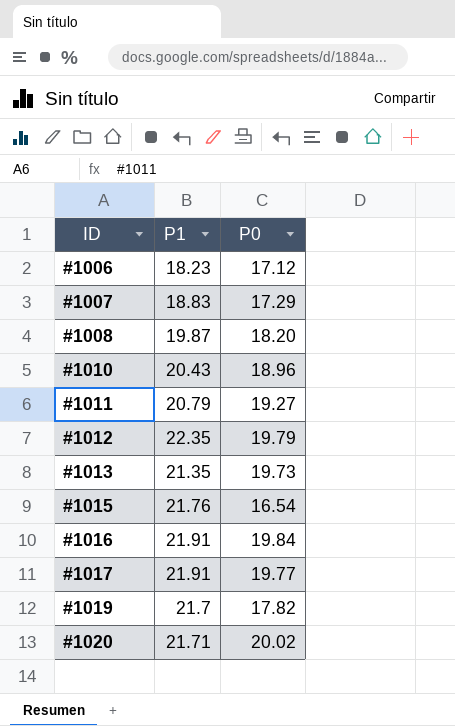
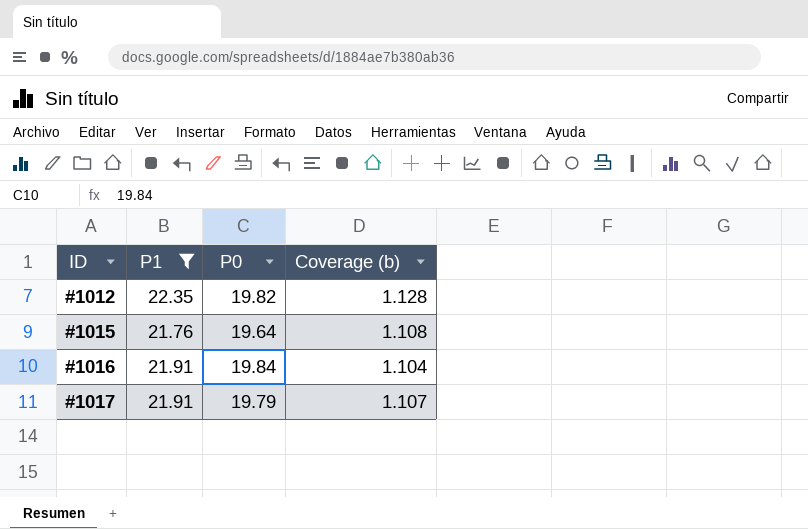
filter: none -> P1 >= 21.76
column Coverage (b) | formula: none -> [P1] / [P0]
#1012 | P0: 19.79 -> 19.82
#1015 | P0: 16.54 -> 19.64
#1017 | P0: 19.77 -> 19.79

